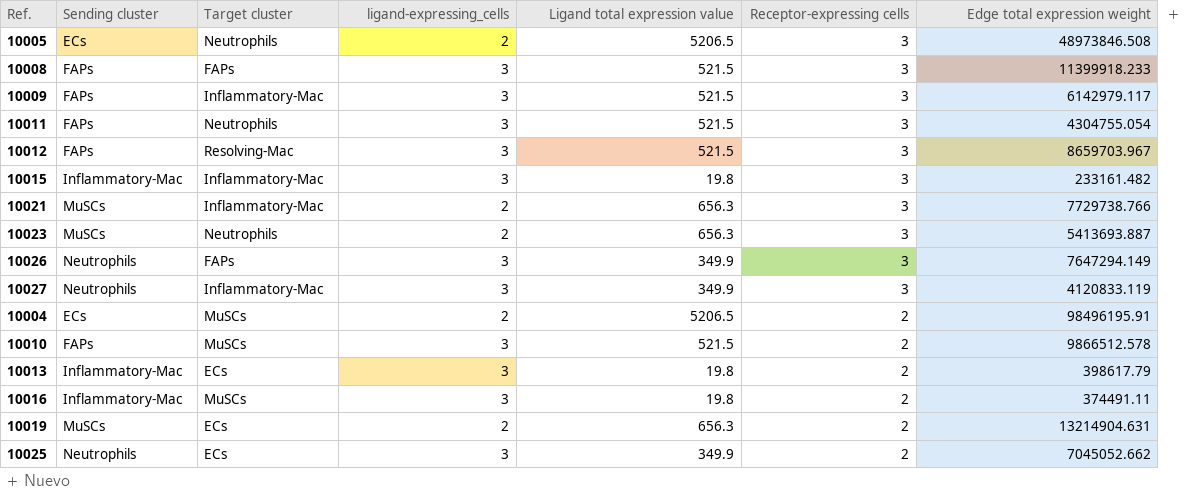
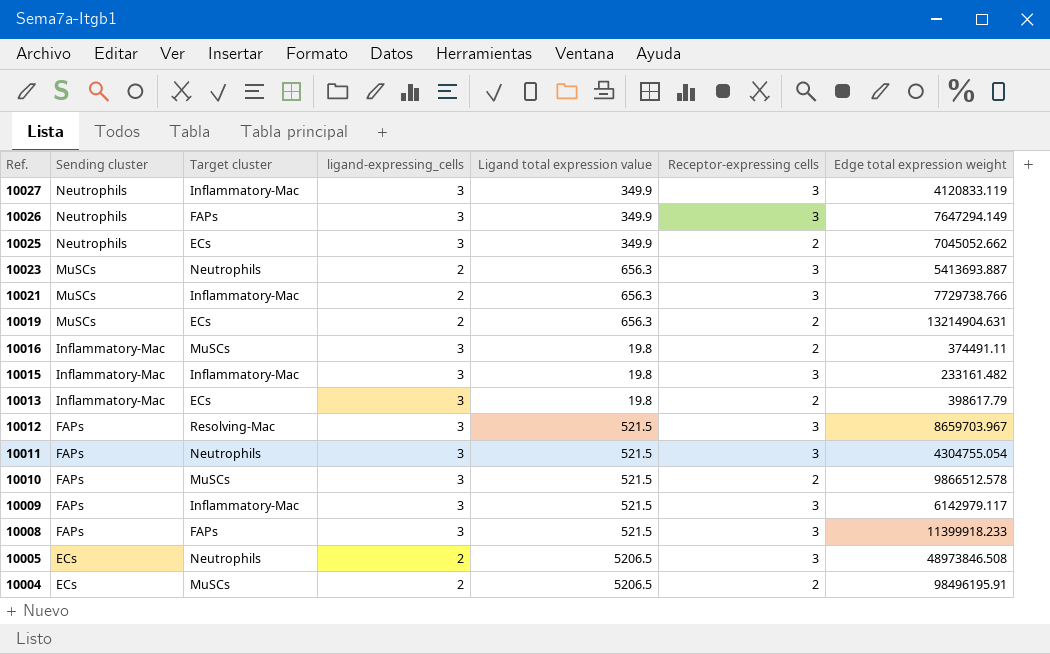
row order: Receptor-expressing cells descending -> Ref. descending

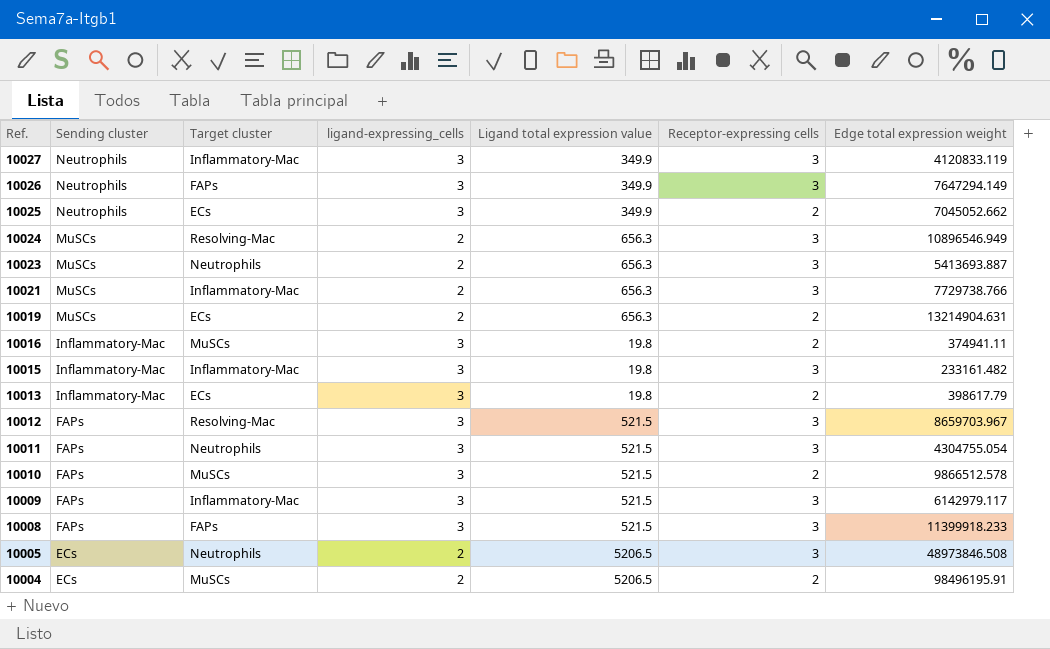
row 10024: none -> MuSCs | Resolving-Mac | 2 | 656.3 | 3 | 10896546.949
10016 | Edge total expression weight: 374491.11 -> 374941.11

